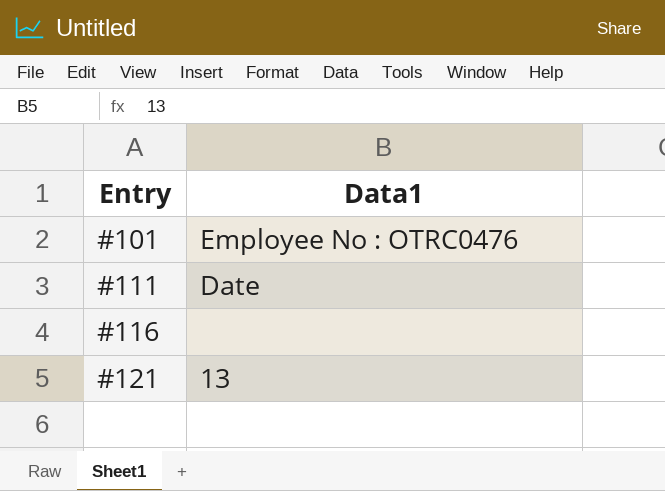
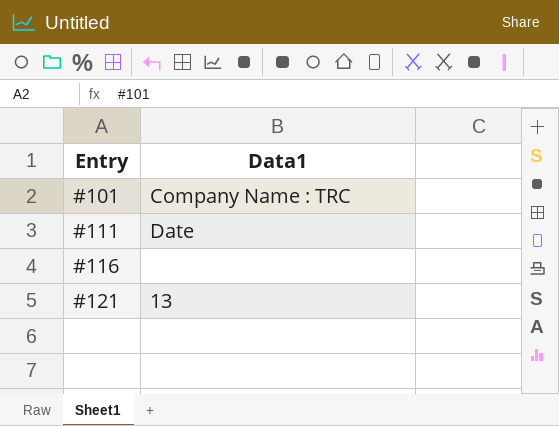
#101 | Data1: Employee No : OTRC0476 -> Company Name : TRC

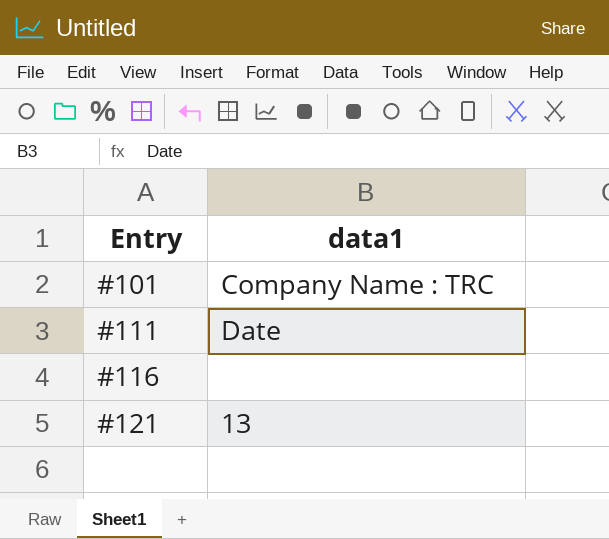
column name: Data1 -> data1

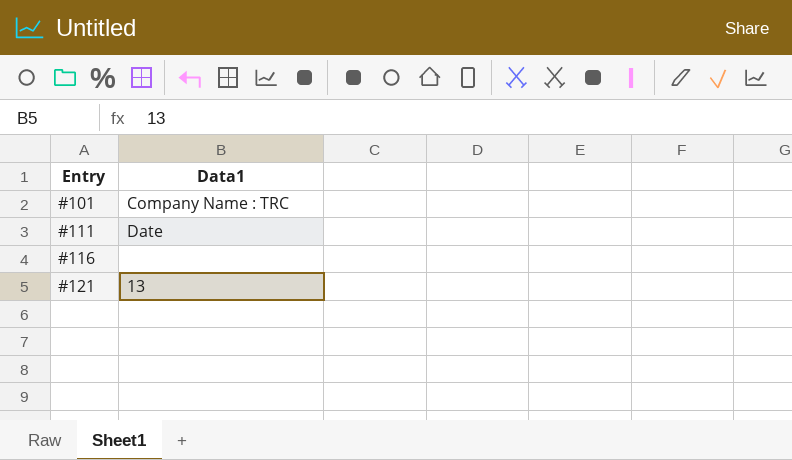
column name: data1 -> Data1

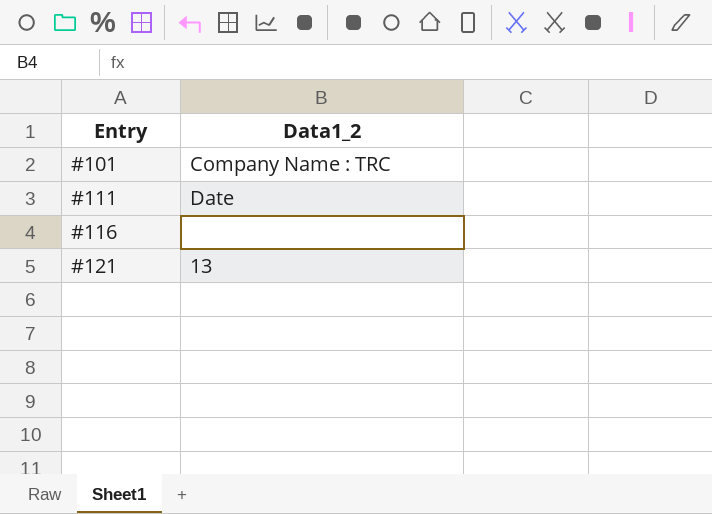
column name: Data1 -> Data1_2

